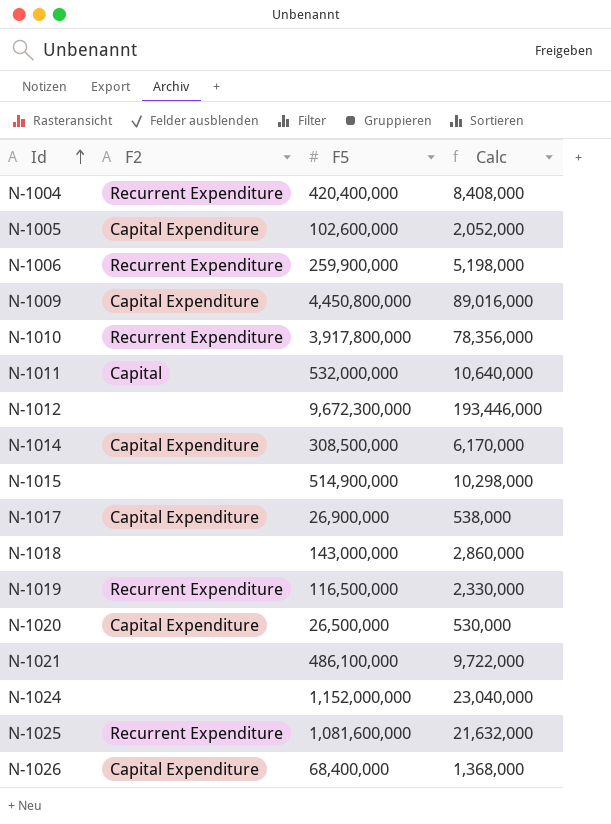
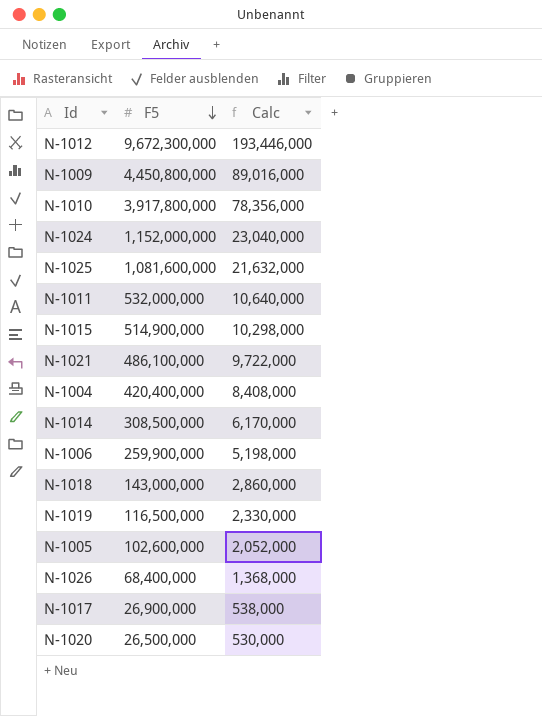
row order: Id ascending -> F5 descending
column F2 | position: 2 -> none

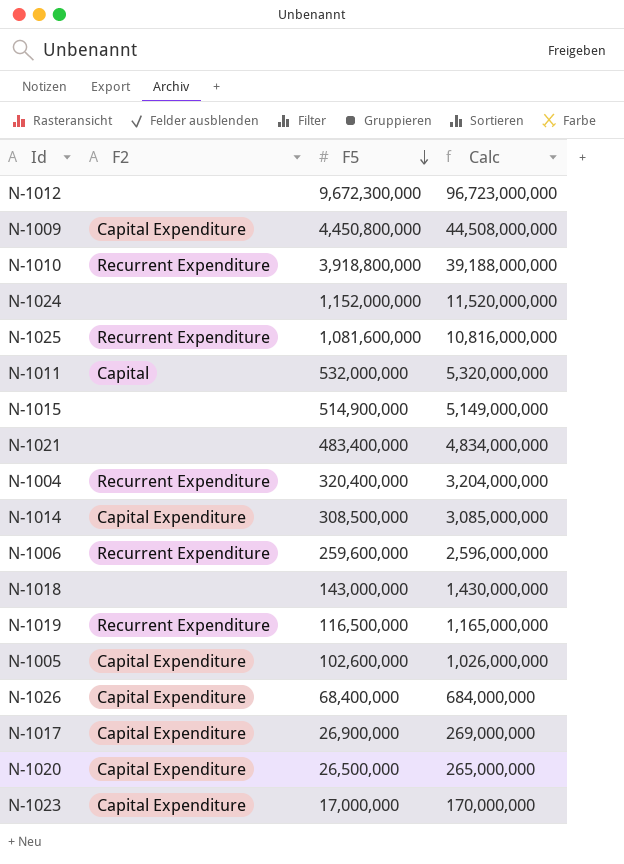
column F2 | position: none -> 2
column Calc | formula: [F5] * 0.02 -> [F5] * 10
N-1010 | F5: 3,917,800,000 -> 3,918,800,000
N-1021 | F5: 486,100,000 -> 483,400,000
N-1004 | F5: 420,400,000 -> 320,400,000
N-1006 | F5: 259,900,000 -> 259,600,000
row N-1023: none -> Capital Expenditure | 17,000,000 | 170,000,000

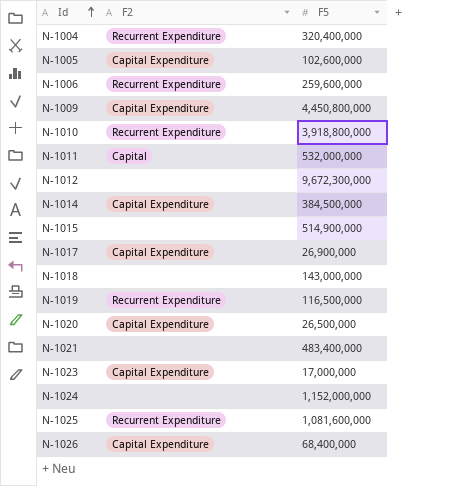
row order: F5 descending -> Id ascending
column Calc | formula: [F5] * 10 -> none
N-1014 | F5: 308,500,000 -> 384,500,000

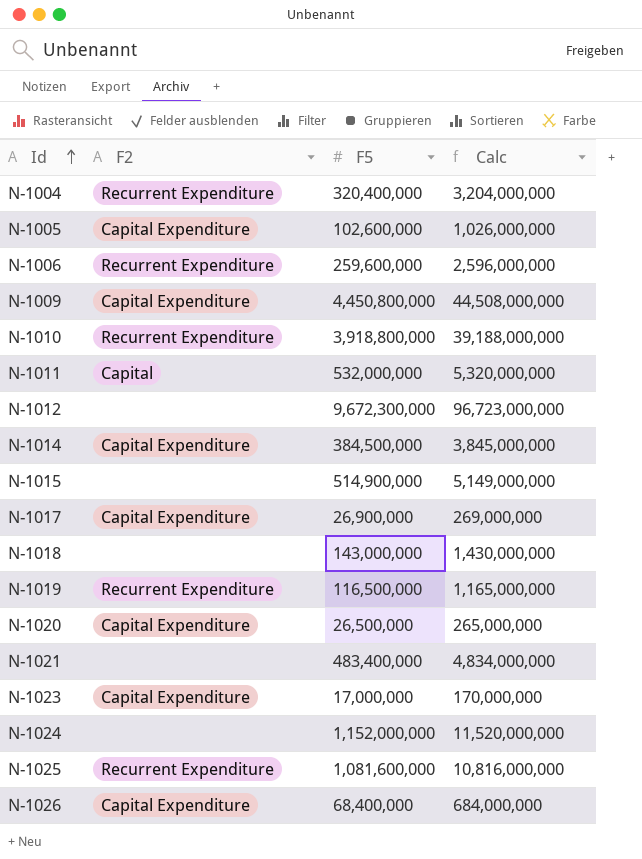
column Calc | formula: none -> [F5] * 10

